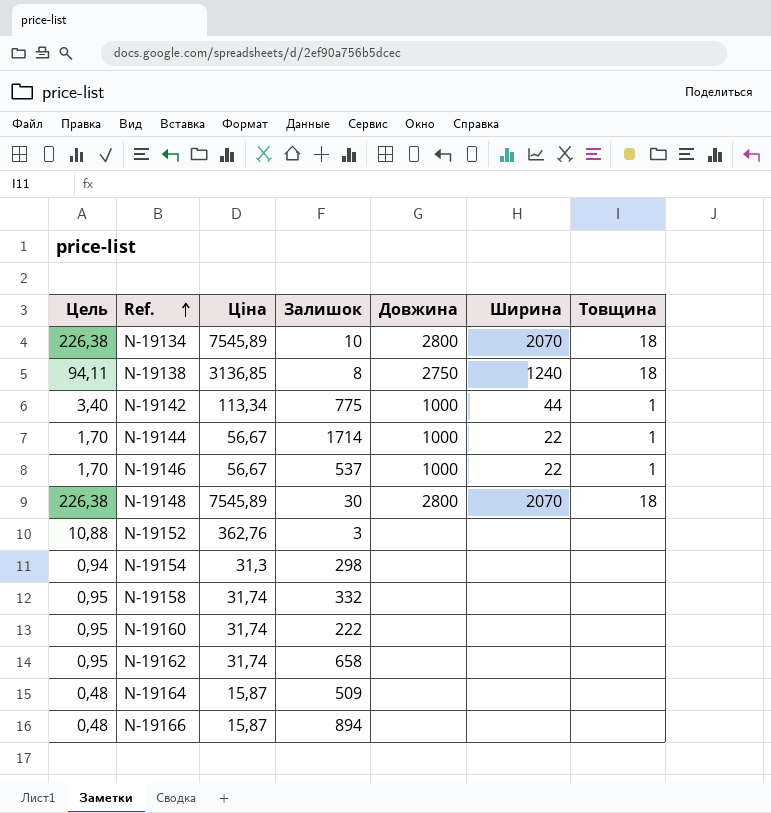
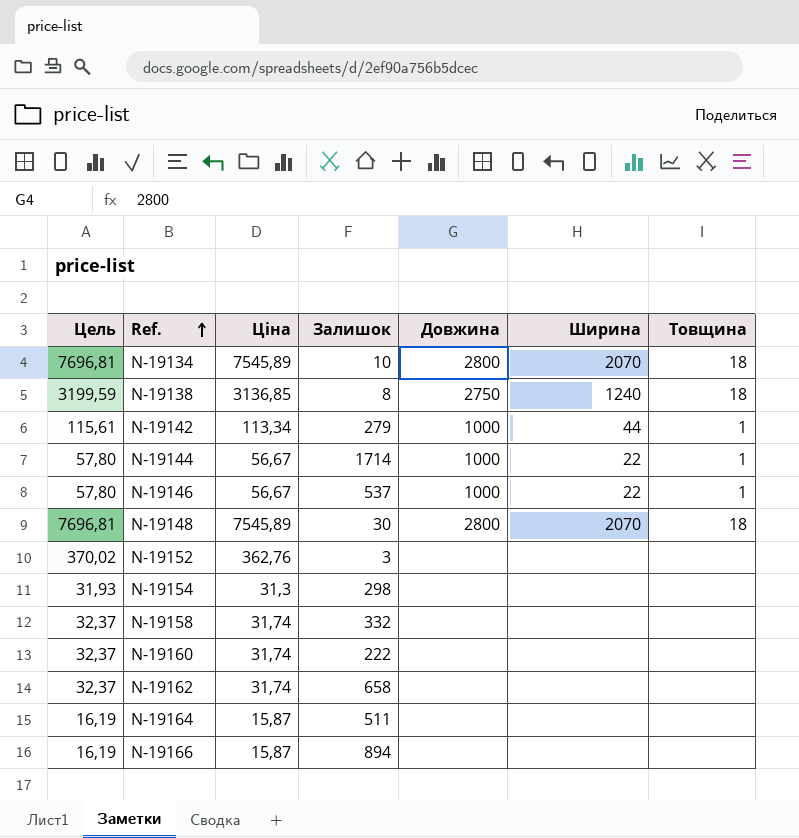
column Цель | formula: [Ціна] * 0,03 -> [Ціна] * 1,02
N-19142 | Залишок: 775 -> 279
N-19164 | Залишок: 509 -> 511

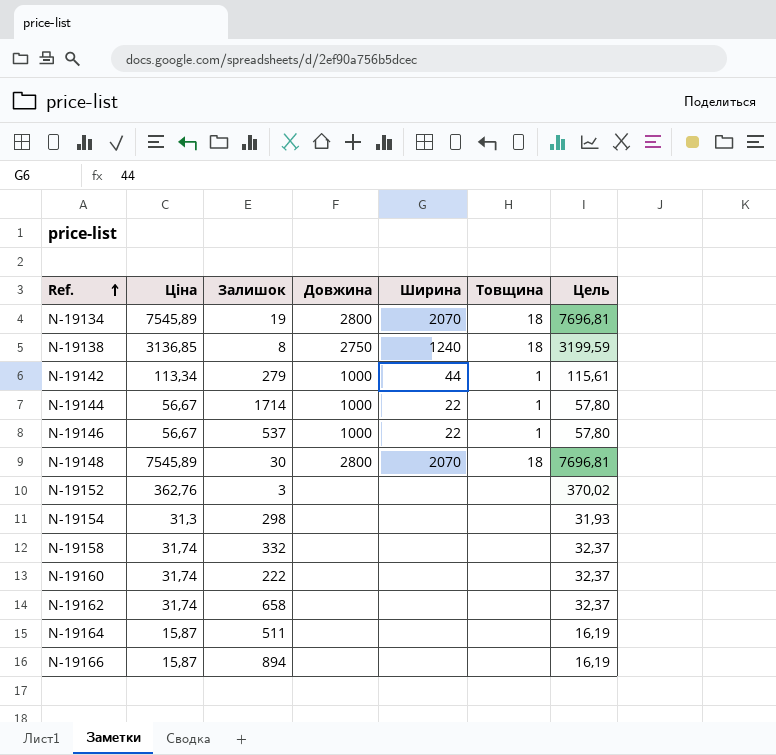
column Цель | position: 1 -> 7
N-19134 | Залишок: 10 -> 19

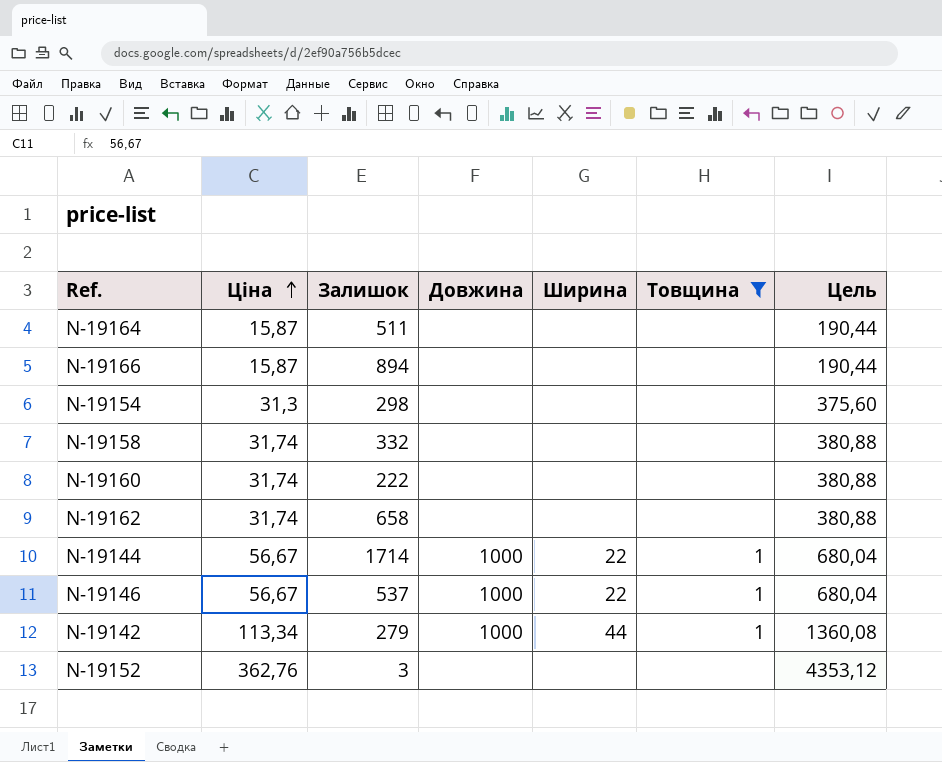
filter: none -> Товщина != 18
row order: Ref. ascending -> Ціна ascending
column Цель | formula: [Ціна] * 1,02 -> [Ціна] * 12

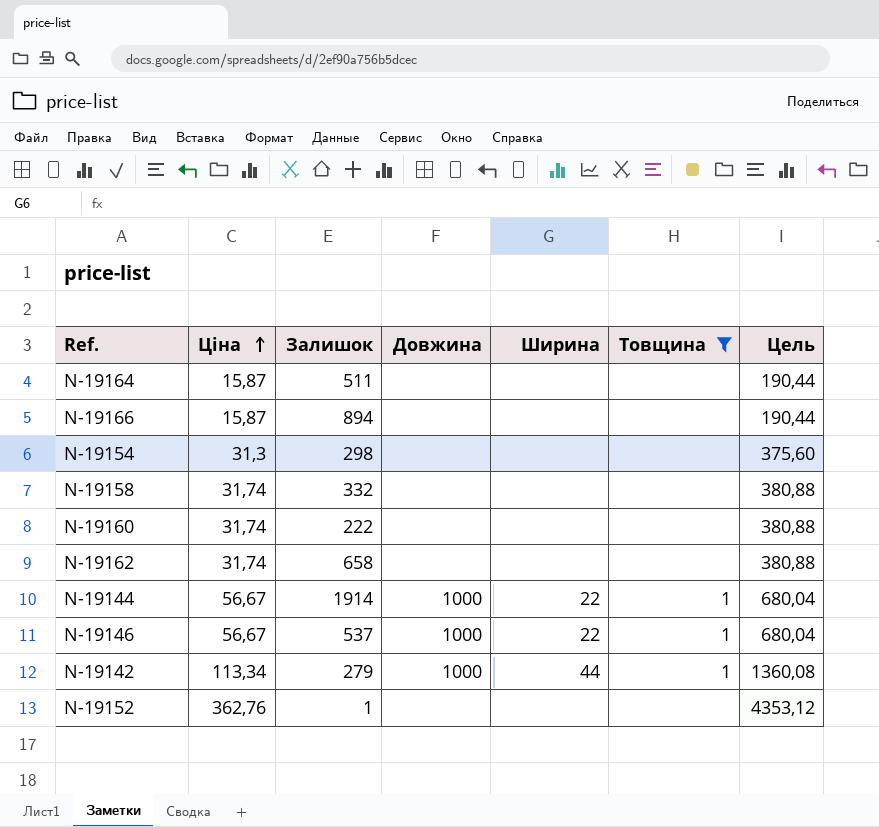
N-19144 | Залишок: 1714 -> 1914
N-19152 | Залишок: 3 -> 1

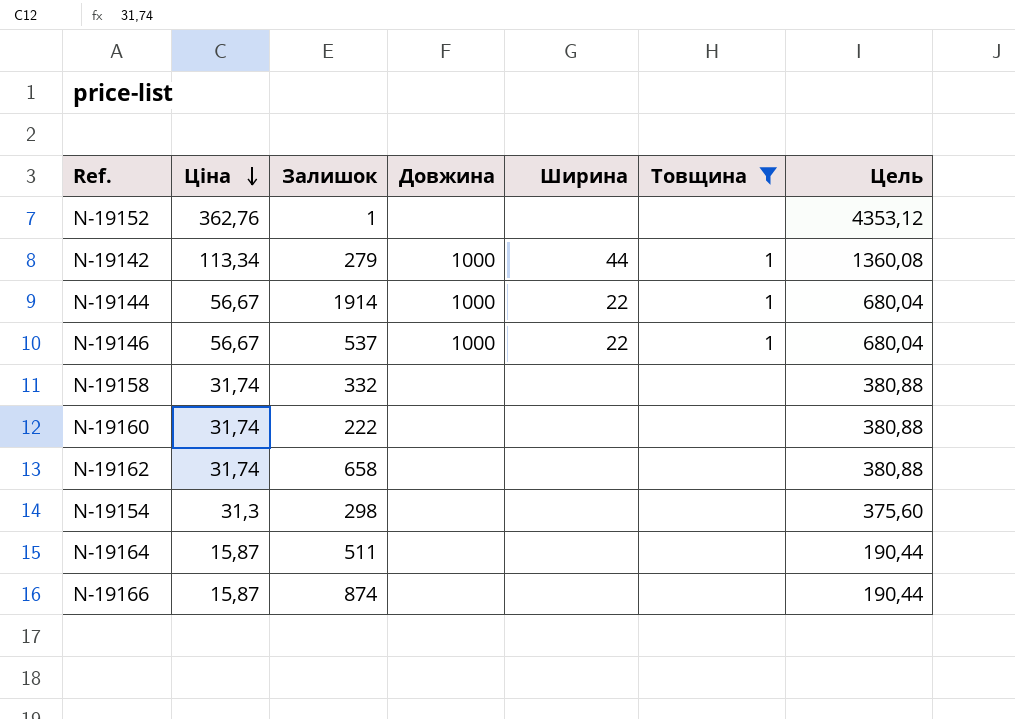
row order: Ціна ascending -> Ціна descending
N-19166 | Залишок: 894 -> 874

